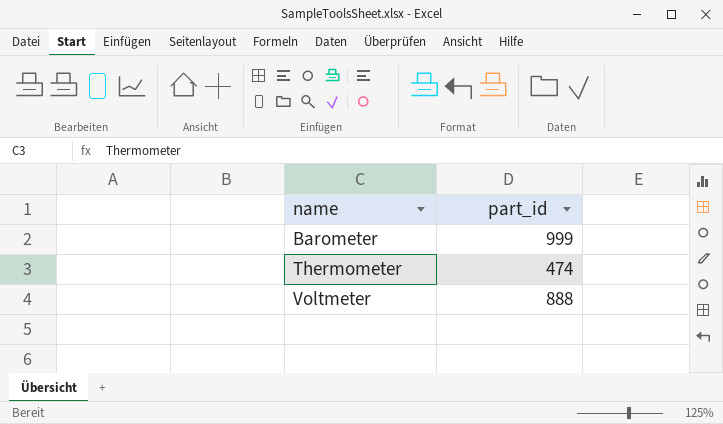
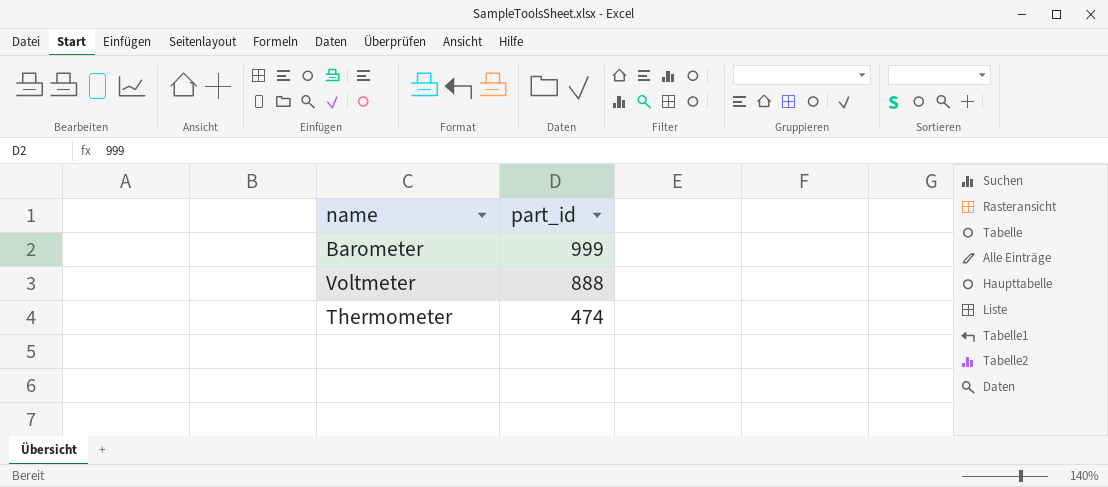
row order: name ascending -> part_id descending

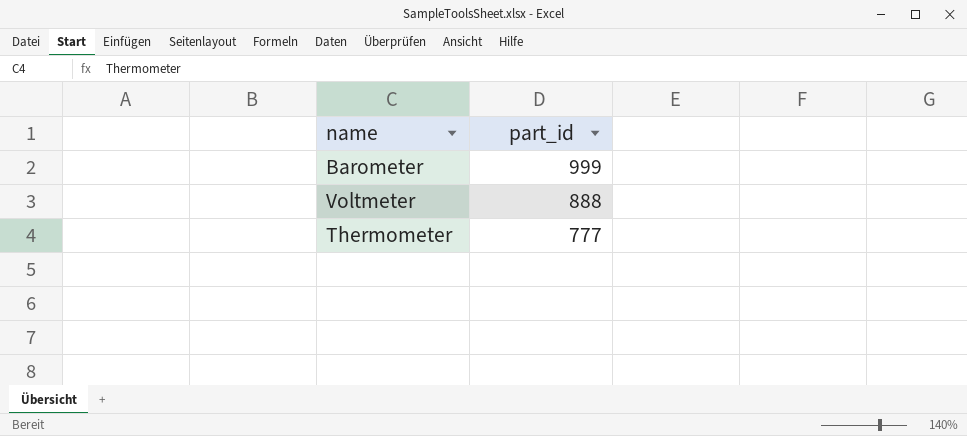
Thermometer | part_id: 474 -> 777

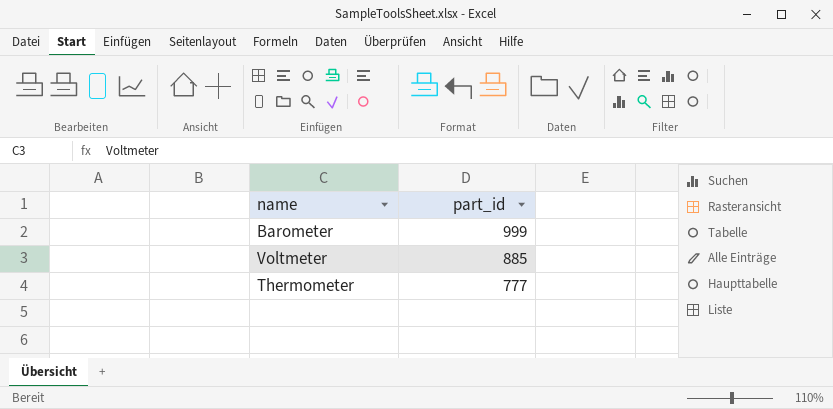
Voltmeter | part_id: 888 -> 885

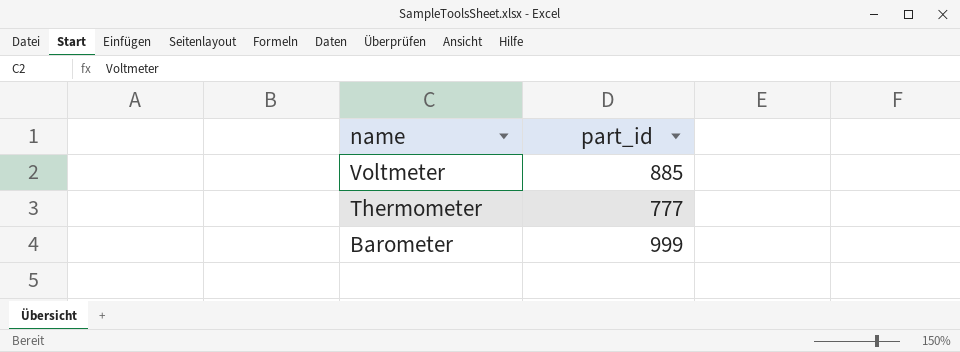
row order: part_id descending -> name descending

